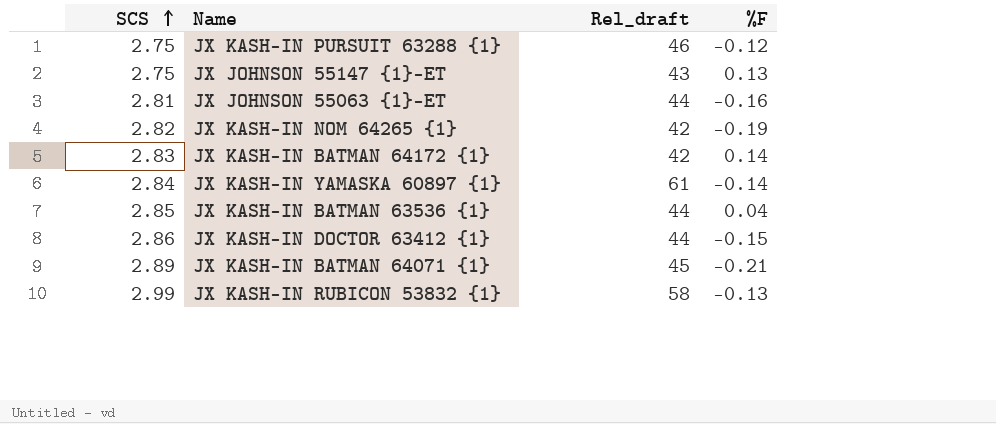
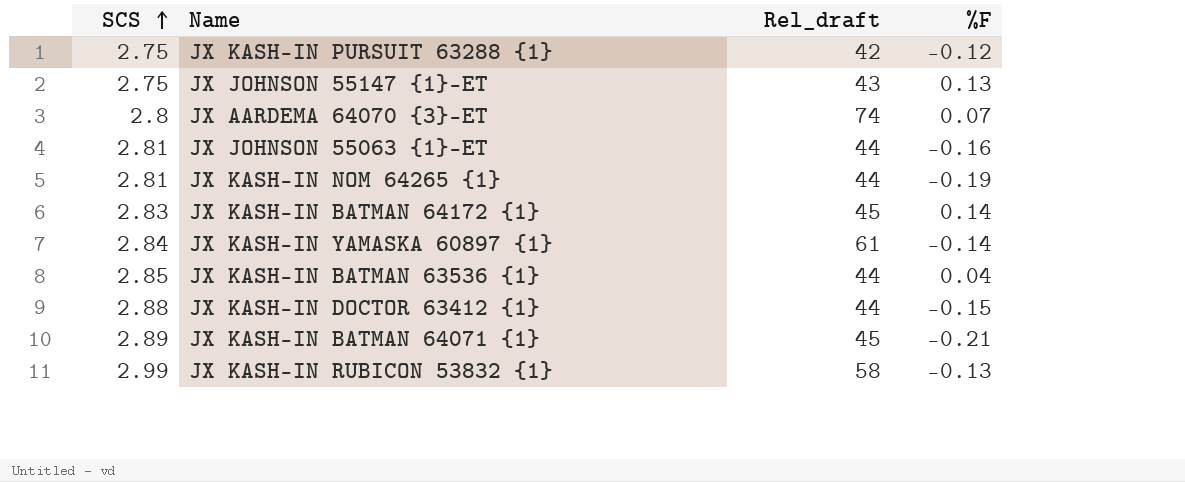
JX KASH-IN PURSUIT 63288 {1} | Rel_draft: 46 -> 42
row JX AARDEMA 64070 {3}-ET: none -> 2.8 | 74 | 0.07
JX KASH-IN NOM 64265 {1} | SCS: 2.82 -> 2.81
JX KASH-IN NOM 64265 {1} | Rel_draft: 42 -> 44
JX KASH-IN BATMAN 64172 {1} | Rel_draft: 42 -> 45
JX KASH-IN DOCTOR 63412 {1} | SCS: 2.86 -> 2.88

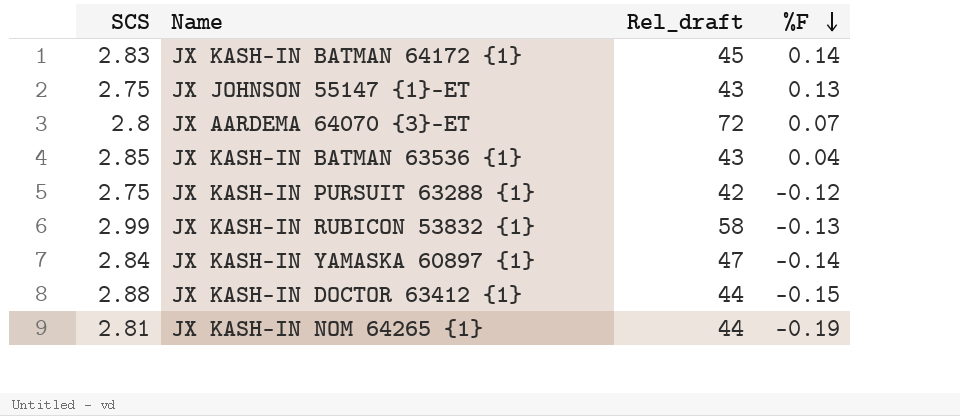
row order: SCS ascending -> %F descending
row JX JOHNSON 55063 {1}-ET: 2.81 | 44 | -0.16 -> none
row JX KASH-IN BATMAN 64071 {1}: 2.89 | 45 | -0.21 -> none
JX AARDEMA 64070 {3}-ET | Rel_draft: 74 -> 72
JX KASH-IN BATMAN 63536 {1} | Rel_draft: 44 -> 43
JX KASH-IN YAMASKA 60897 {1} | Rel_draft: 61 -> 47

